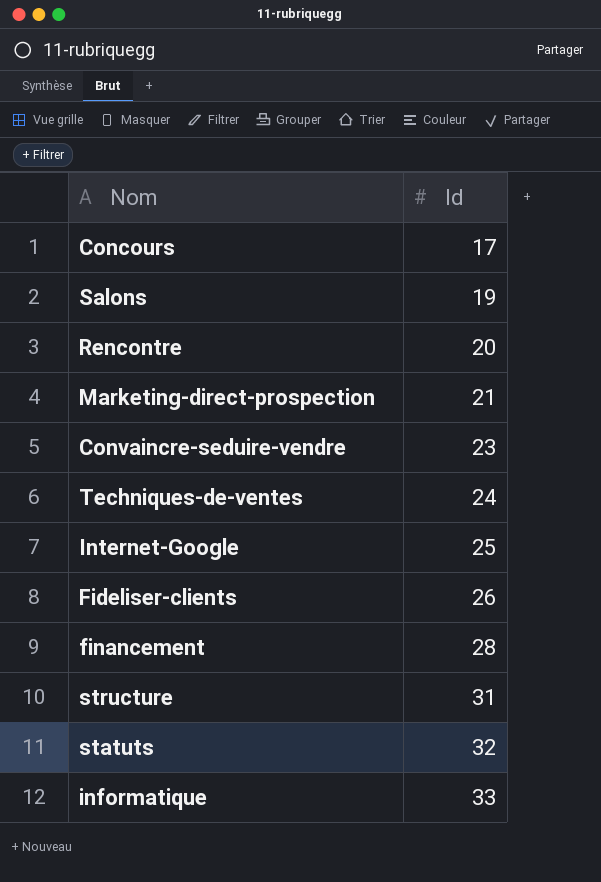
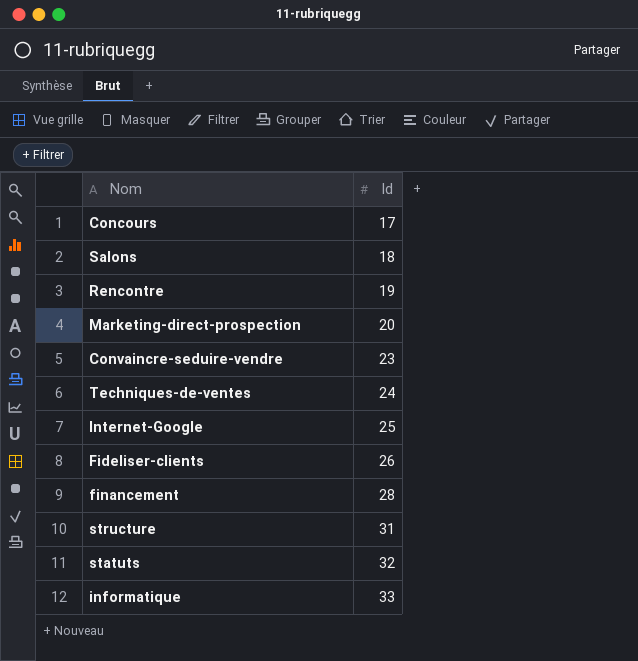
Salons | Id: 19 -> 18
Rencontre | Id: 20 -> 19
Marketing-direct-prospection | Id: 21 -> 20

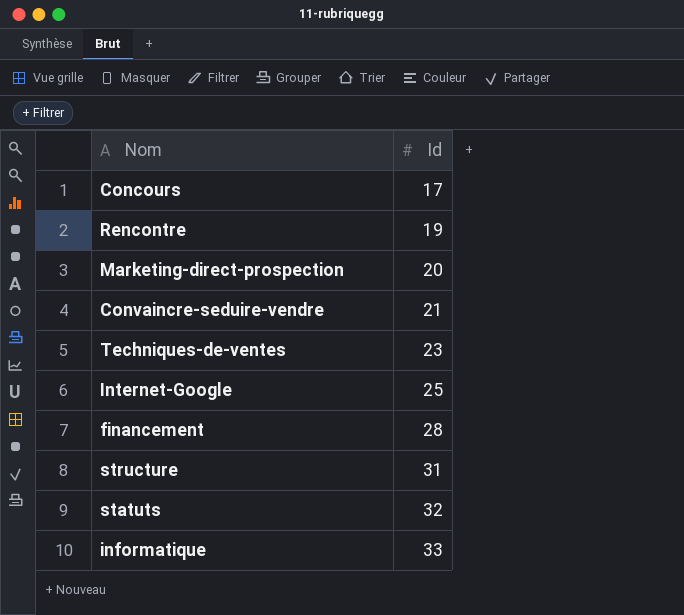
row Salons: 18 -> none
row Fideliser-clients: 26 -> none
Convaincre-seduire-vendre | Id: 23 -> 21
Techniques-de-ventes | Id: 24 -> 23

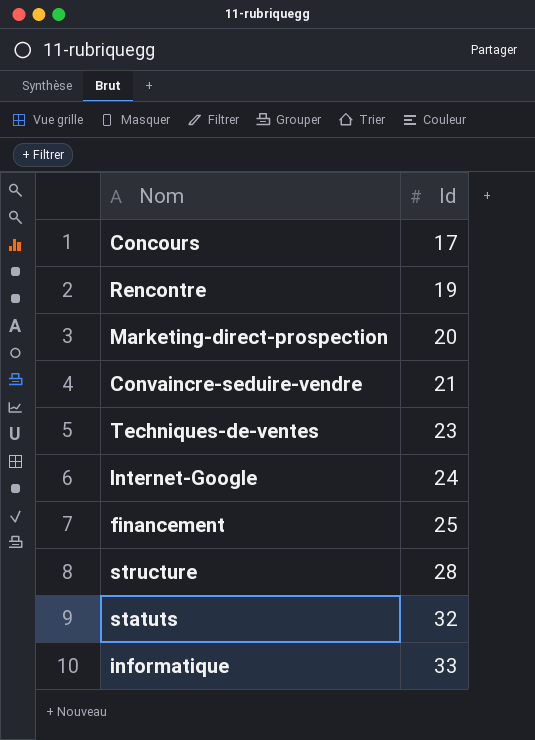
Internet-Google | Id: 25 -> 24
financement | Id: 28 -> 25
structure | Id: 31 -> 28

